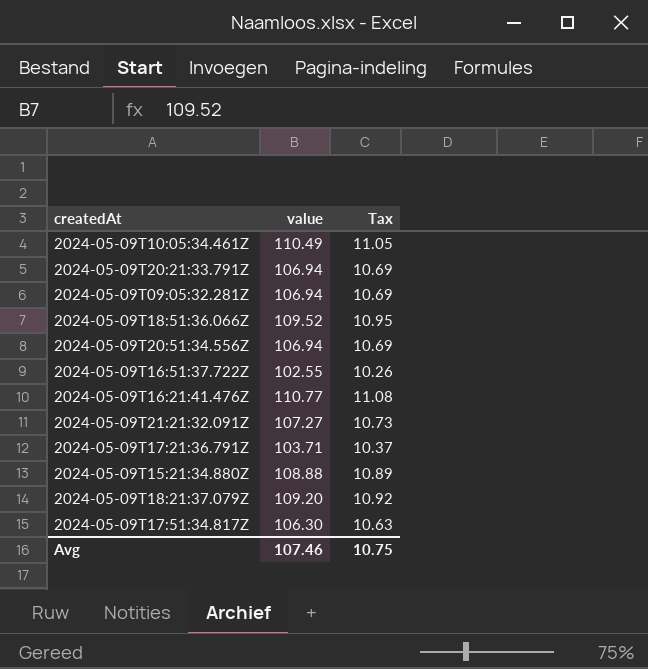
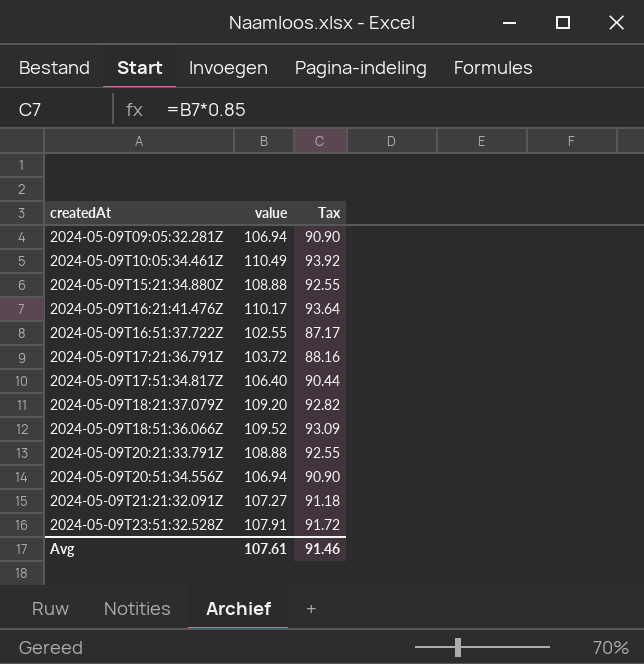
row order: none -> createdAt ascending
column Tax | formula: [value] * 0.1 -> [value] * 0.85
2024-05-09T16:21:41.476Z | value: 110.77 -> 110.17
2024-05-09T17:21:36.791Z | value: 103.71 -> 103.72
2024-05-09T17:51:34.817Z | value: 106.30 -> 106.40
2024-05-09T20:21:33.791Z | value: 106.94 -> 108.88
row 2024-05-09T23:51:32.528Z: none -> 107.91 | 91.72
Avg | value: 107.46 -> 107.61
Avg | Tax: 10.75 -> 91.46

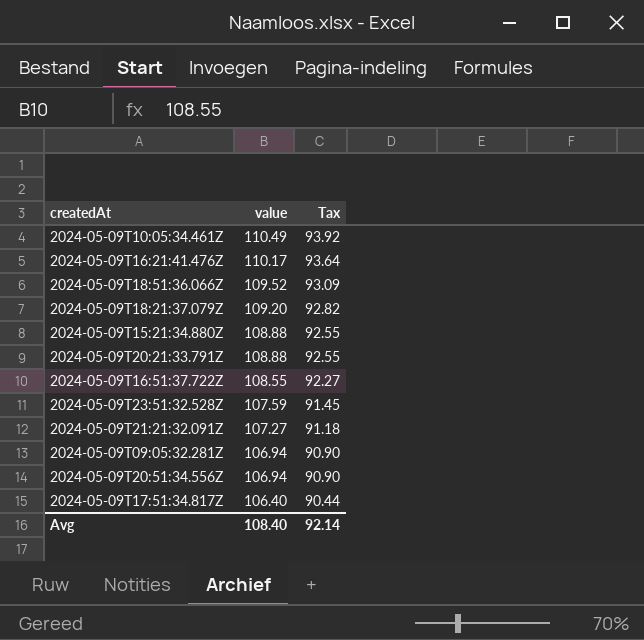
row order: createdAt ascending -> value descending
row 2024-05-09T17:21:36.791Z: 103.72 | 88.16 -> none
2024-05-09T16:51:37.722Z | value: 102.55 -> 108.55
2024-05-09T16:51:37.722Z | Tax: 87.17 -> 92.27
2024-05-09T23:51:32.528Z | value: 107.91 -> 107.59
2024-05-09T23:51:32.528Z | Tax: 91.72 -> 91.45
Avg | value: 107.61 -> 108.40
Avg | Tax: 91.46 -> 92.14

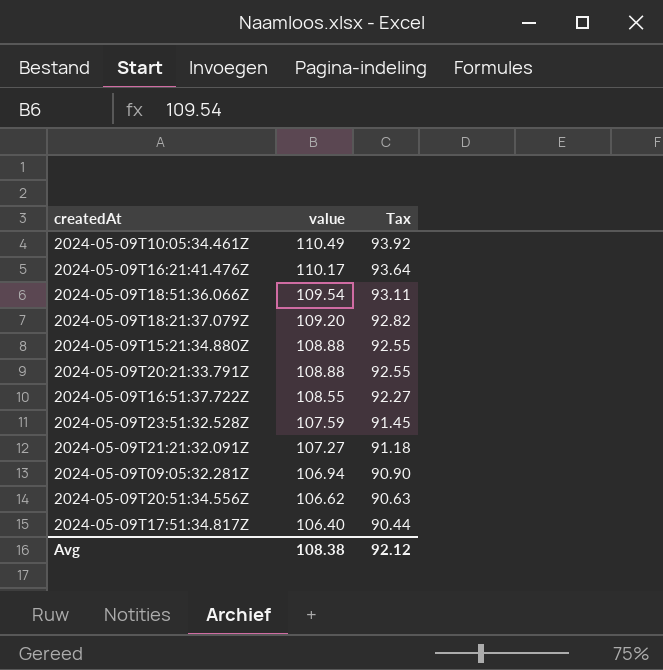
2024-05-09T18:51:36.066Z | value: 109.52 -> 109.54
2024-05-09T18:51:36.066Z | Tax: 93.09 -> 93.11
2024-05-09T20:51:34.556Z | value: 106.94 -> 106.62
2024-05-09T20:51:34.556Z | Tax: 90.90 -> 90.63
Avg | value: 108.40 -> 108.38
Avg | Tax: 92.14 -> 92.12

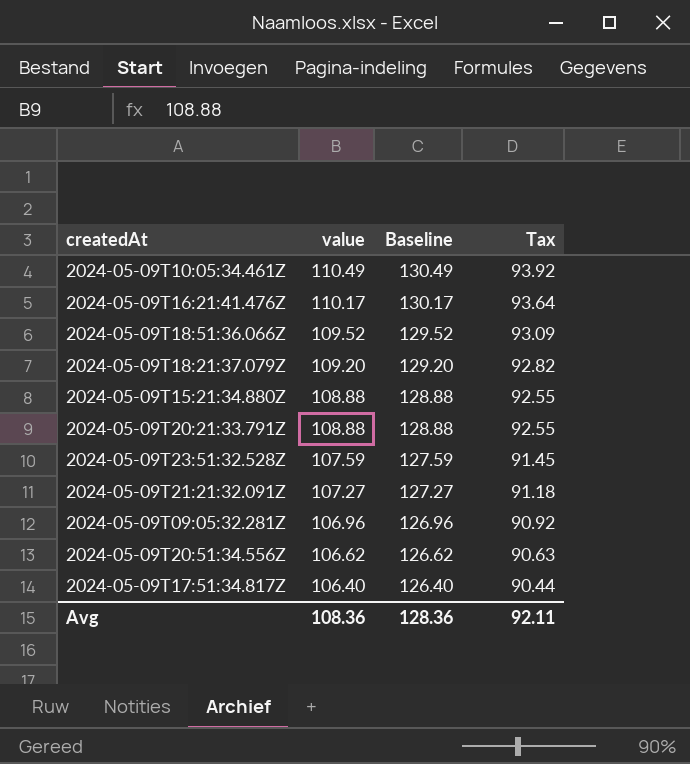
column Baseline | formula: none -> [value] + 20
row 2024-05-09T16:51:37.722Z: 108.55 | 92.27 -> none
2024-05-09T18:51:36.066Z | value: 109.54 -> 109.52
2024-05-09T18:51:36.066Z | Tax: 93.11 -> 93.09
2024-05-09T09:05:32.281Z | value: 106.94 -> 106.96
2024-05-09T09:05:32.281Z | Tax: 90.90 -> 90.92
Avg | value: 108.38 -> 108.36
Avg | Tax: 92.12 -> 92.11

